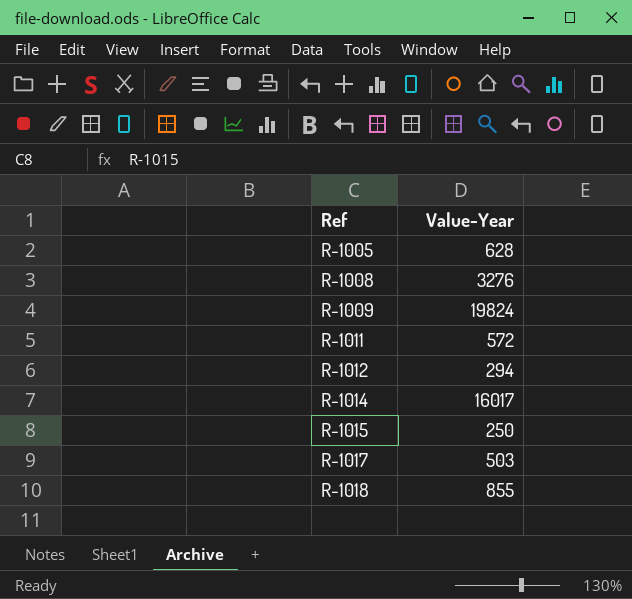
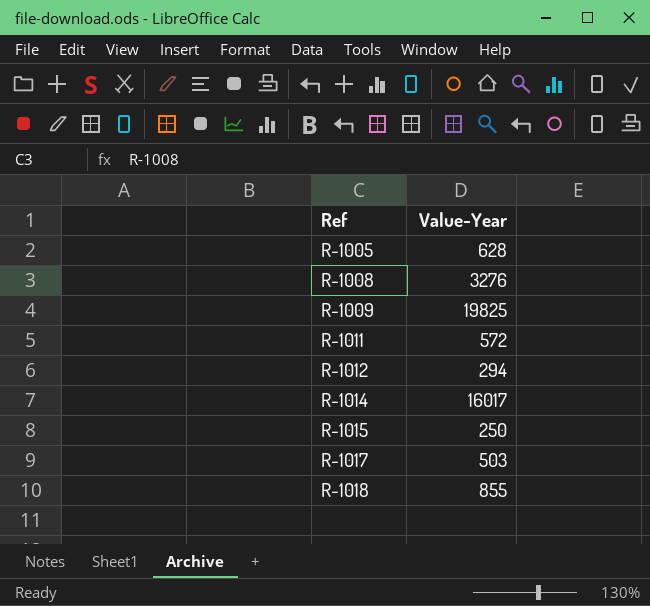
R-1009 | Value-Year: 19824 -> 19825

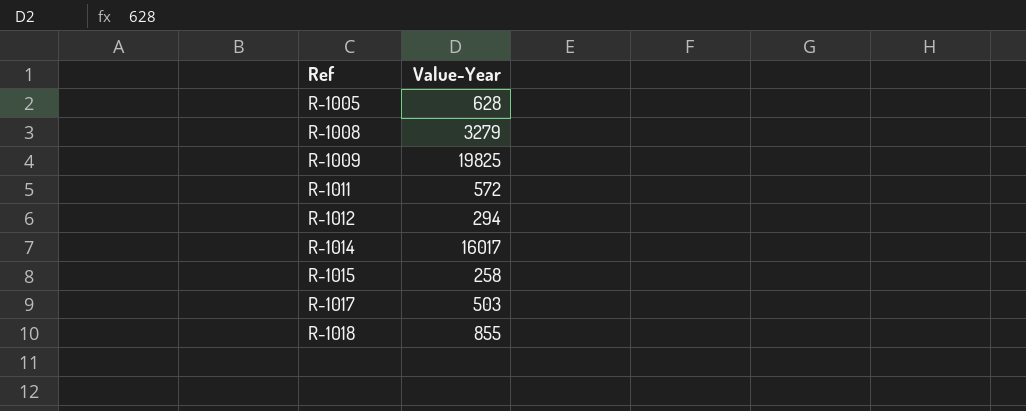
R-1008 | Value-Year: 3276 -> 3279
R-1015 | Value-Year: 250 -> 258

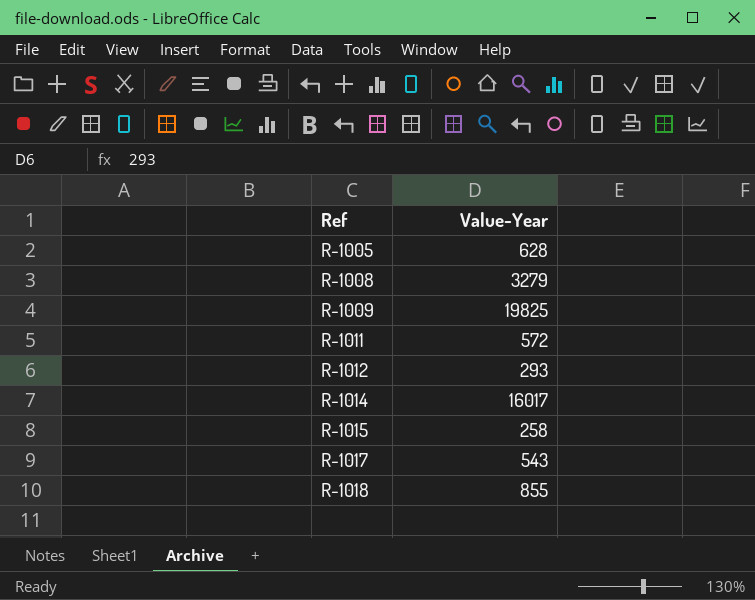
R-1012 | Value-Year: 294 -> 293
R-1017 | Value-Year: 503 -> 543

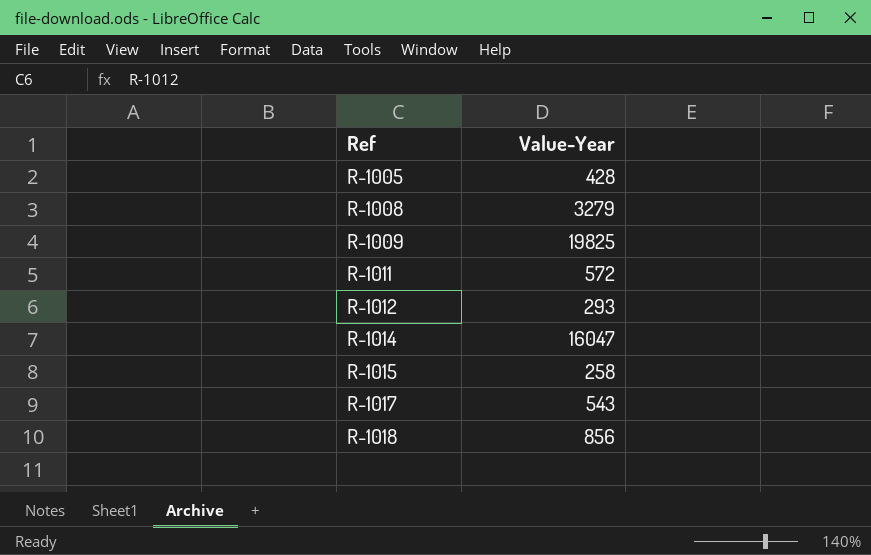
R-1005 | Value-Year: 628 -> 428
R-1014 | Value-Year: 16017 -> 16047
R-1018 | Value-Year: 855 -> 856

